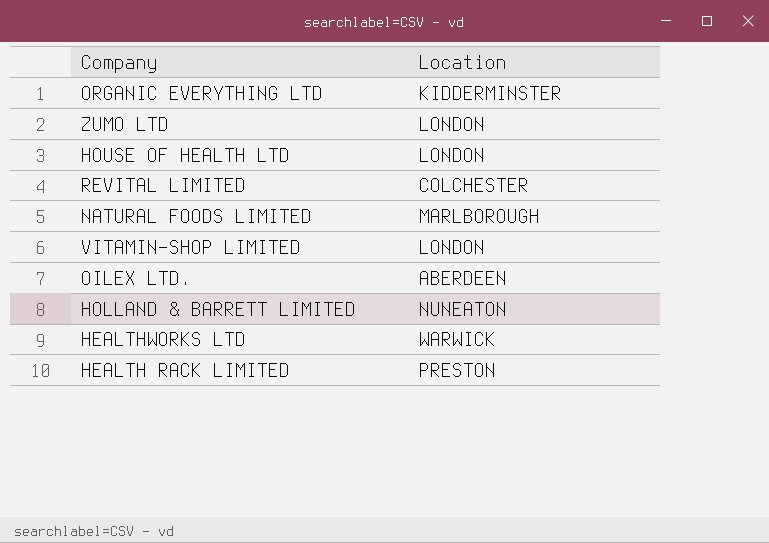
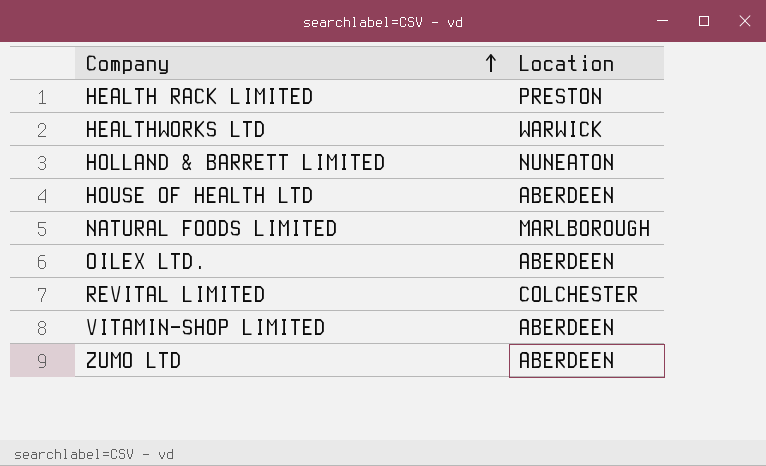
row order: none -> Company ascending
row ORGANIC EVERYTHING LTD: KIDDERMINSTER -> none
HOUSE OF HEALTH LTD | Location: LONDON -> ABERDEEN
VITAMIN-SHOP LIMITED | Location: LONDON -> ABERDEEN
ZUMO LTD | Location: LONDON -> ABERDEEN

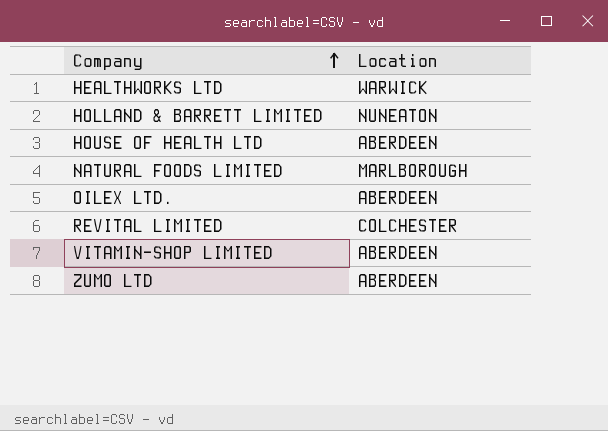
row HEALTH RACK LIMITED: PRESTON -> none

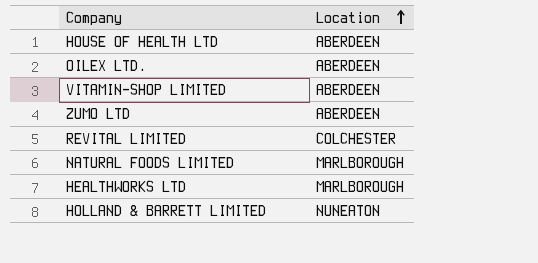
row order: Company ascending -> Location ascending
HEALTHWORKS LTD | Location: WARWICK -> MARLBOROUGH

